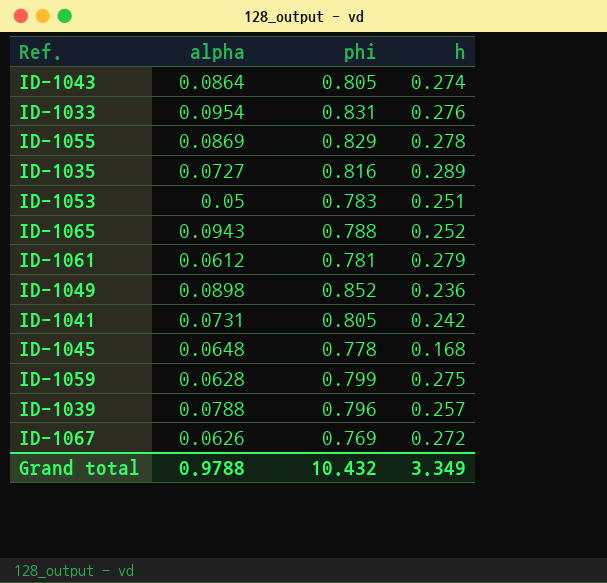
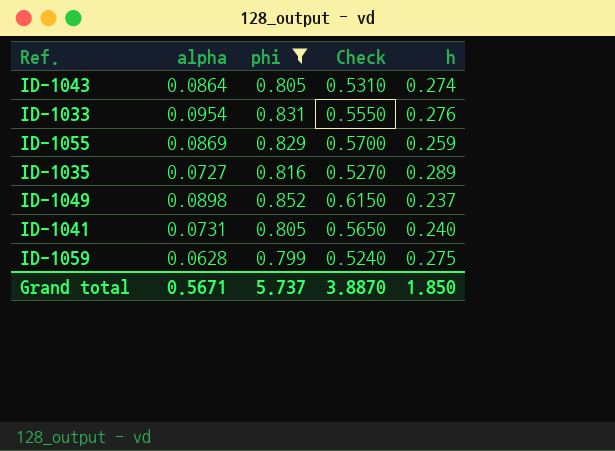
filter: none -> phi >= 0.799
column Check | formula: none -> [phi] - [h]
ID-1055 | h: 0.278 -> 0.259
ID-1049 | h: 0.236 -> 0.237
ID-1041 | h: 0.242 -> 0.240
Grand total | alpha: 0.9788 -> 0.5671
Grand total | phi: 10.432 -> 5.737
Grand total | h: 3.349 -> 1.850

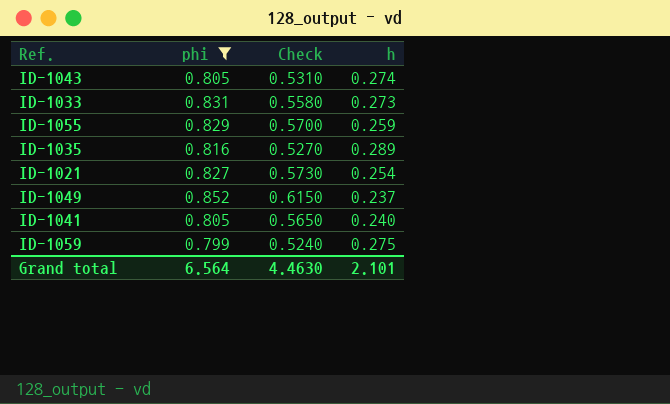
column alpha | position: 2 -> none
ID-1033 | Check: 0.5550 -> 0.5580
ID-1033 | h: 0.276 -> 0.273
row ID-1021: none -> 0.827 | 0.5730 | 0.254
Grand total | phi: 5.737 -> 6.564
Grand total | Check: 3.8870 -> 4.4630
Grand total | h: 1.850 -> 2.101

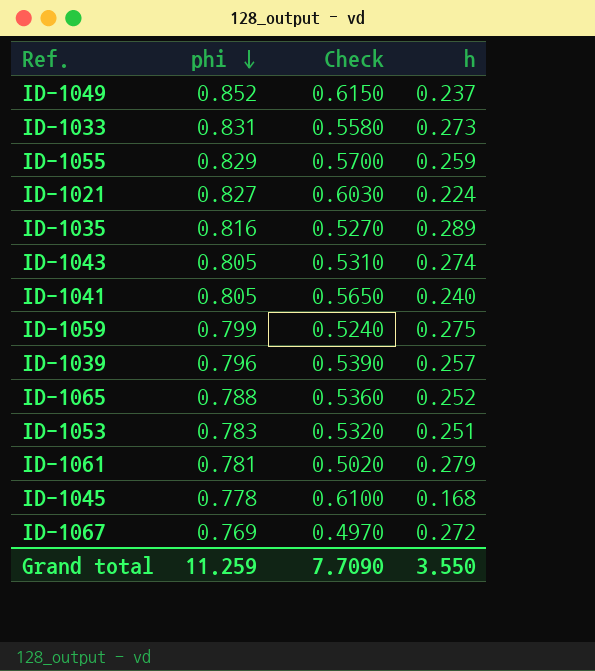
filter: phi >= 0.799 -> none
row order: none -> phi descending
ID-1021 | Check: 0.5730 -> 0.6030
ID-1021 | h: 0.254 -> 0.224
Grand total | phi: 6.564 -> 11.259
Grand total | Check: 4.4630 -> 7.7090
Grand total | h: 2.101 -> 3.550

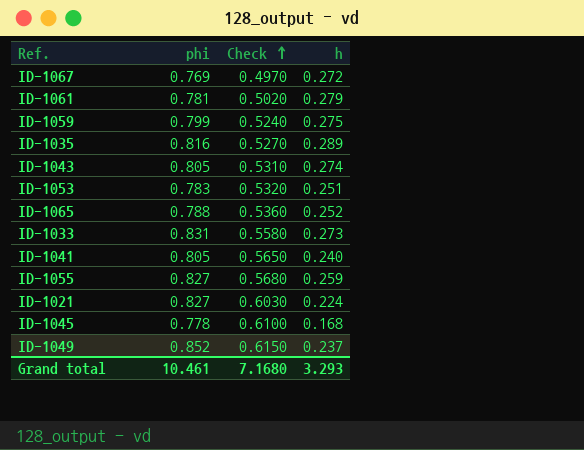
row order: phi descending -> Check ascending
row ID-1039: 0.796 | 0.5390 | 0.257 -> none
ID-1055 | phi: 0.829 -> 0.827
ID-1055 | Check: 0.5700 -> 0.5680
Grand total | phi: 11.259 -> 10.461
Grand total | Check: 7.7090 -> 7.1680
Grand total | h: 3.550 -> 3.293

